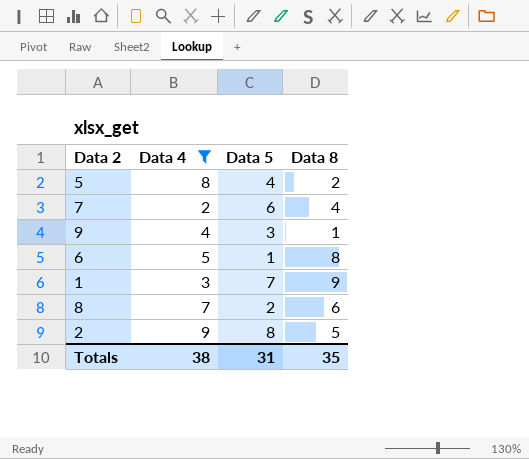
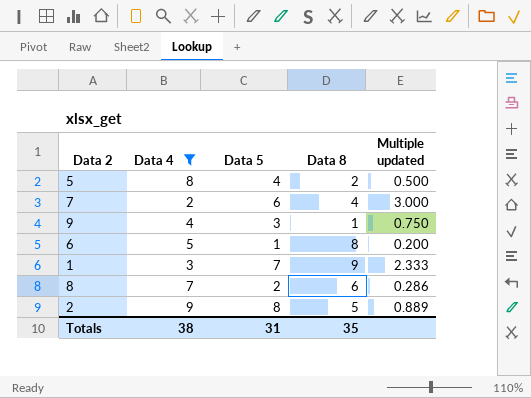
column Multiple updated | formula: none -> [Data 5] / [Data 4]

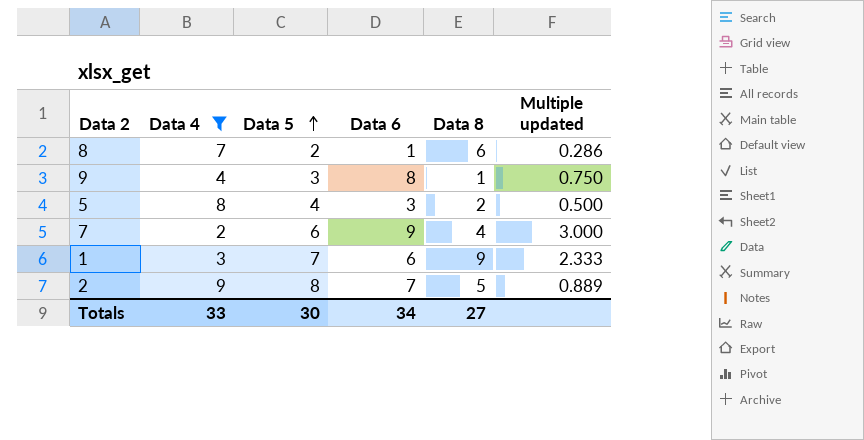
row order: none -> Data 5 ascending
column Data 6 | position: none -> 4
row 6: 5 | 1 | 8 | 0.200 -> none
Totals | Data 4: 38 -> 33
Totals | Data 5: 31 -> 30
Totals | Data 8: 35 -> 27

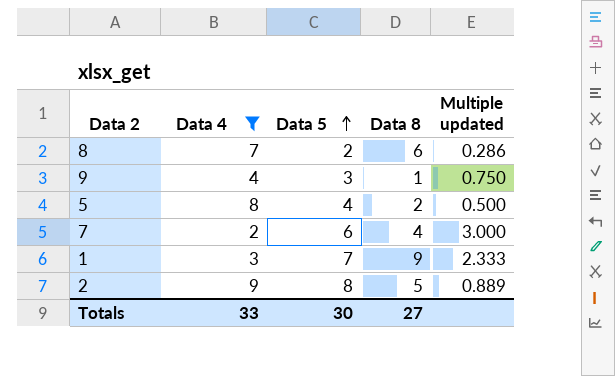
column Data 6 | position: 4 -> none

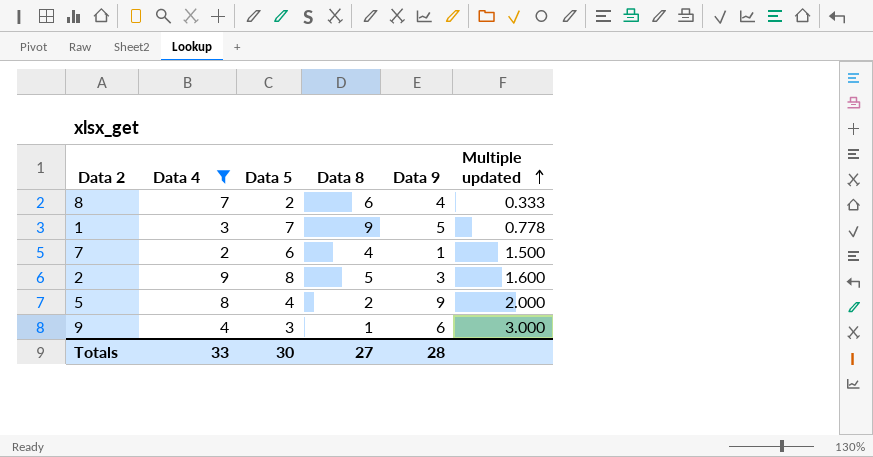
row order: Data 5 ascending -> Multiple updated ascending
column Data 9 | position: none -> 5
column Multiple updated | formula: [Data 5] / [Data 4] -> [Data 5] / [Data 8]

